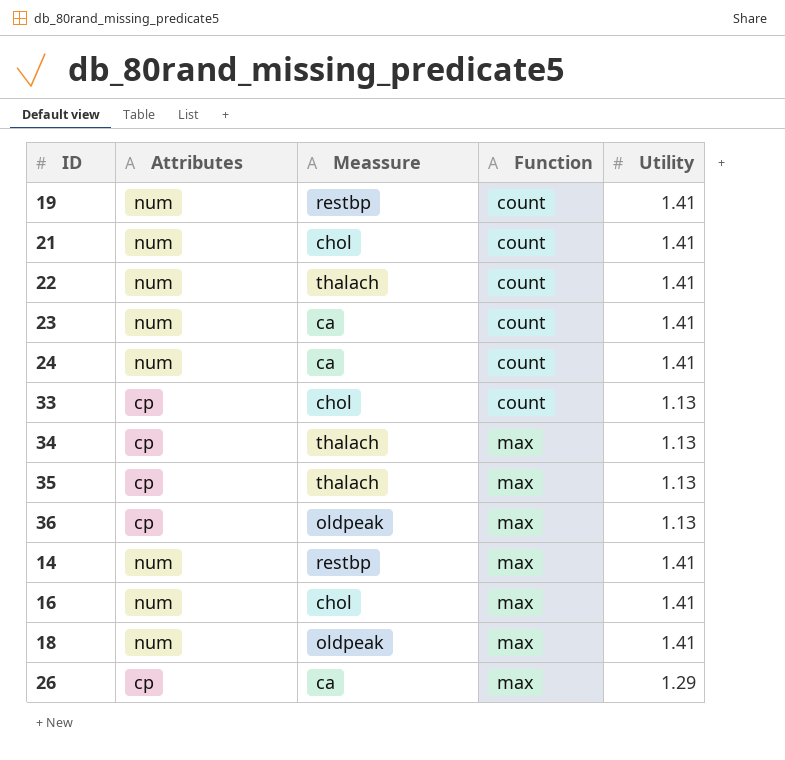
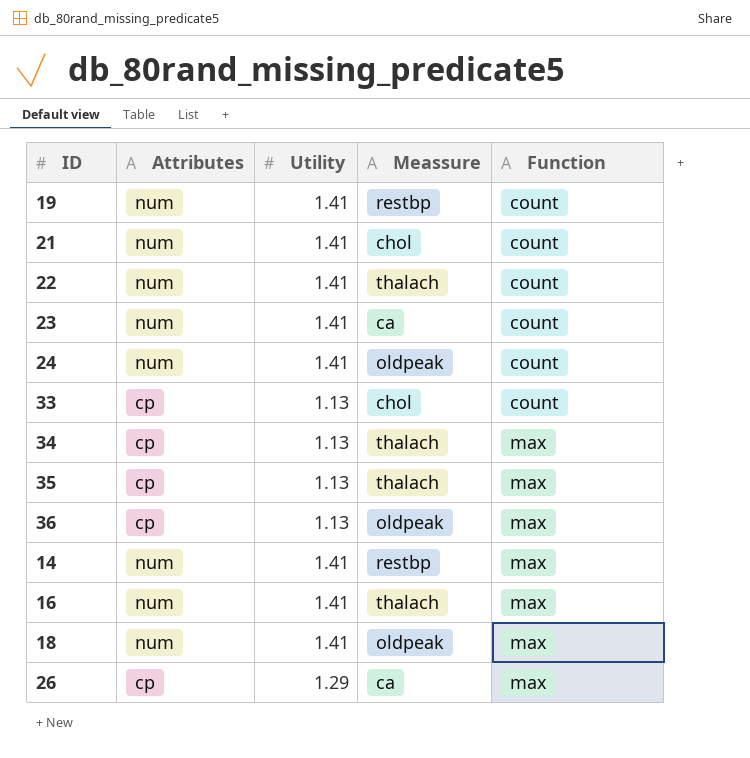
column Utility | position: 5 -> 3
24 | Meassure: ca -> oldpeak
16 | Meassure: chol -> thalach

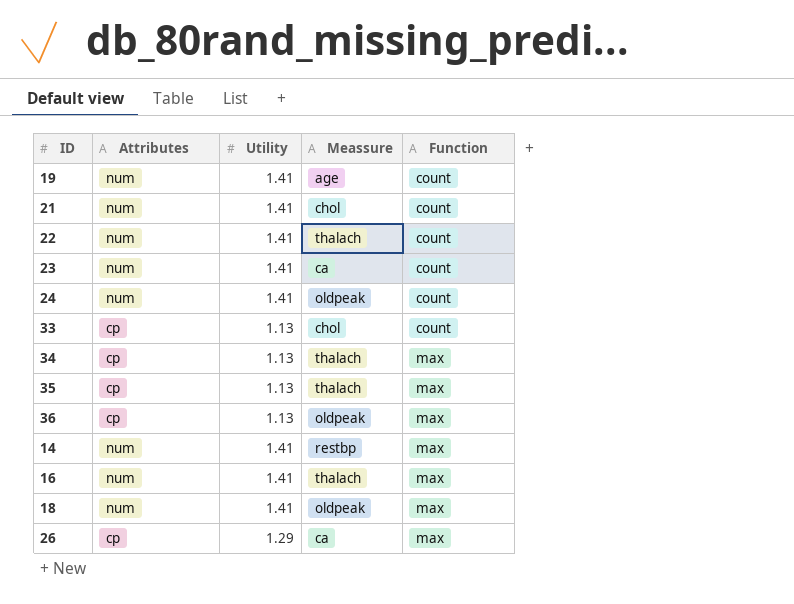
19 | Meassure: restbp -> age

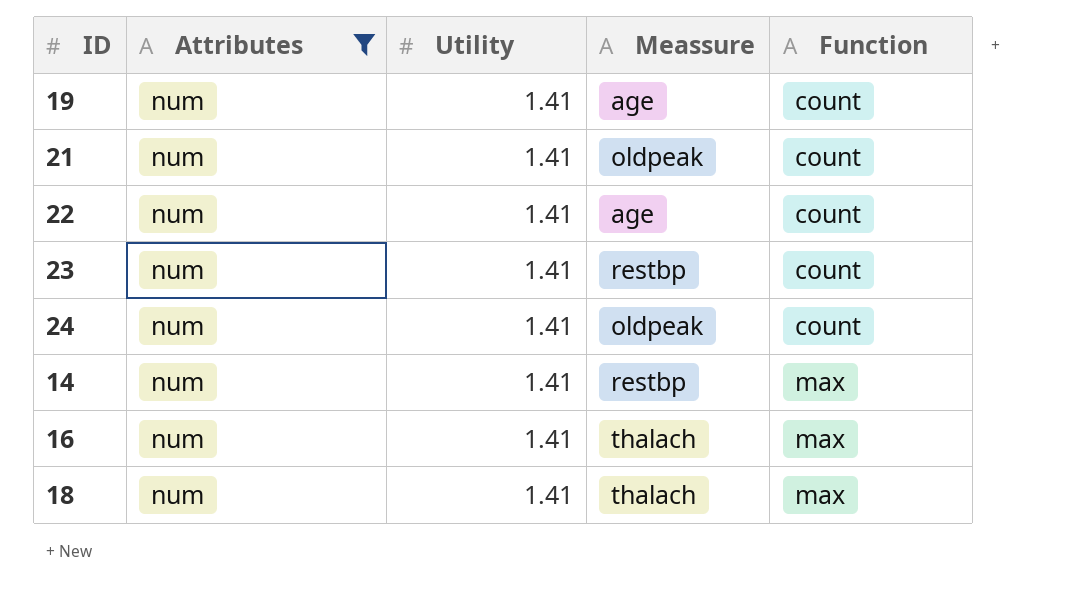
filter: none -> Attributes = num
21 | Meassure: chol -> oldpeak
22 | Meassure: thalach -> age
23 | Meassure: ca -> restbp
18 | Meassure: oldpeak -> thalach

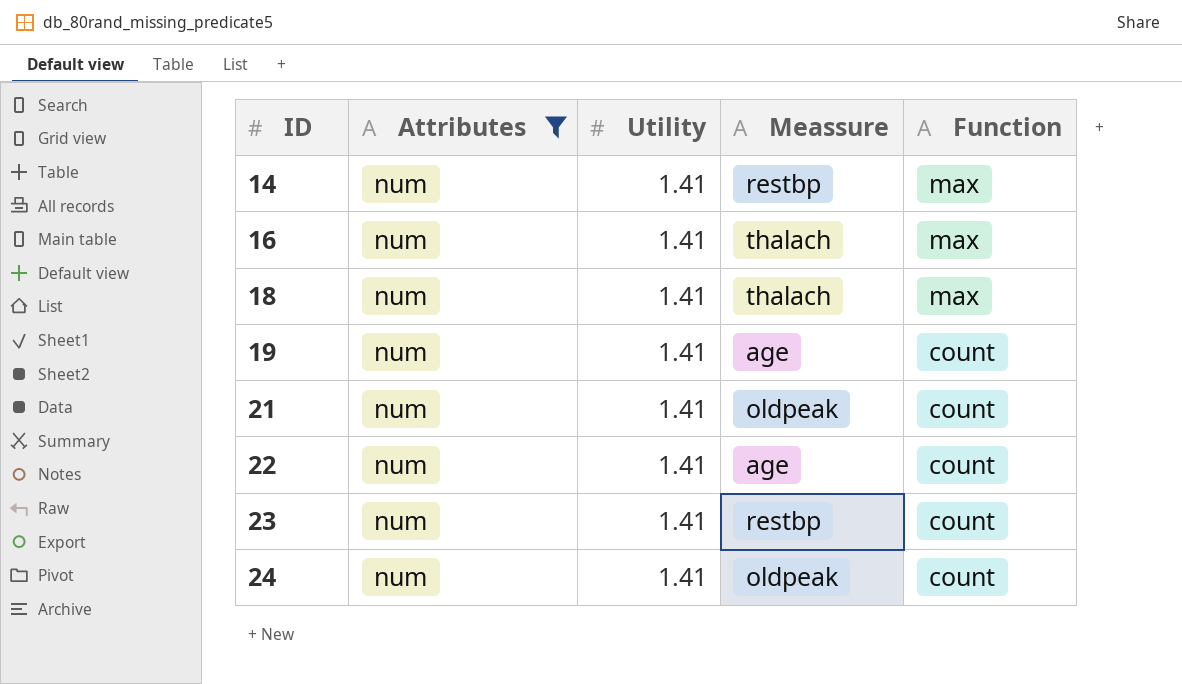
row order: Function ascending -> ID ascending

